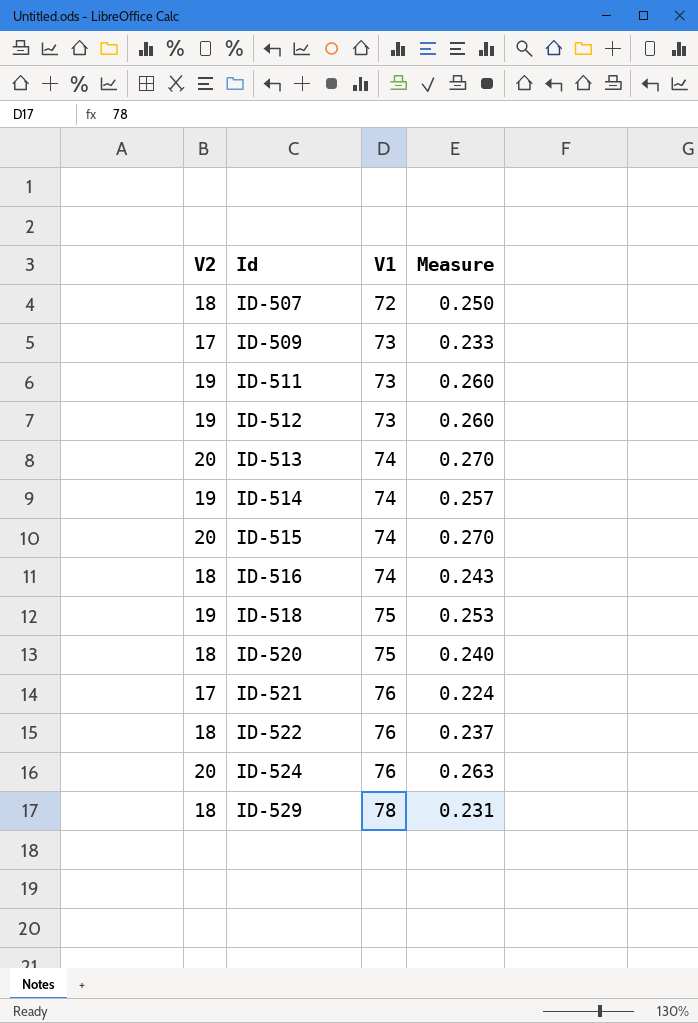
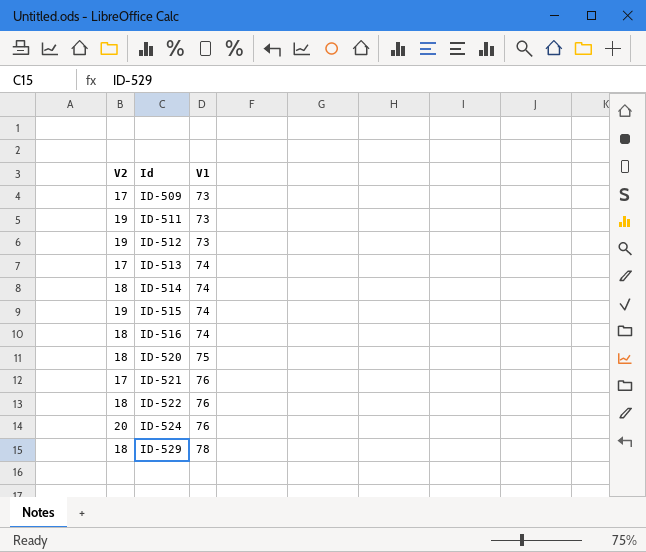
column Measure | formula: [V2] / [V1] -> none
row ID-507: 18 | 72 | 0.250 -> none
row ID-518: 19 | 75 | 0.253 -> none
ID-513 | V2: 20 -> 17
ID-514 | V2: 19 -> 18
ID-515 | V2: 20 -> 19

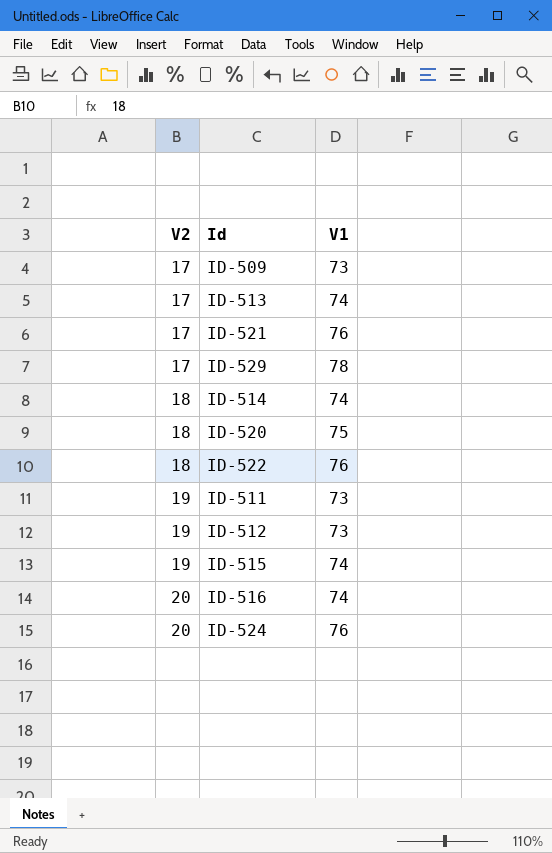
row order: Id ascending -> V2 ascending
ID-529 | V2: 18 -> 17
ID-516 | V2: 18 -> 20

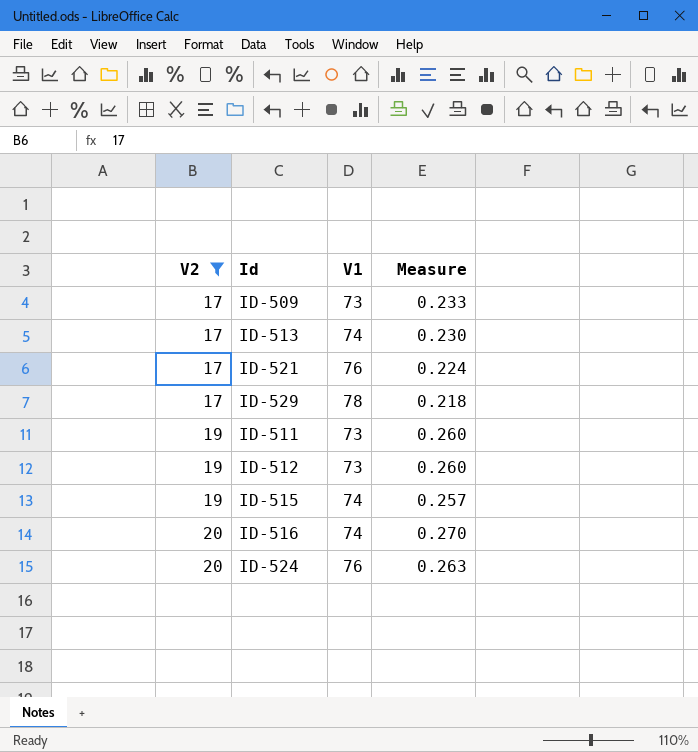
filter: none -> V2 != 18
column Measure | formula: none -> [V2] / [V1]

